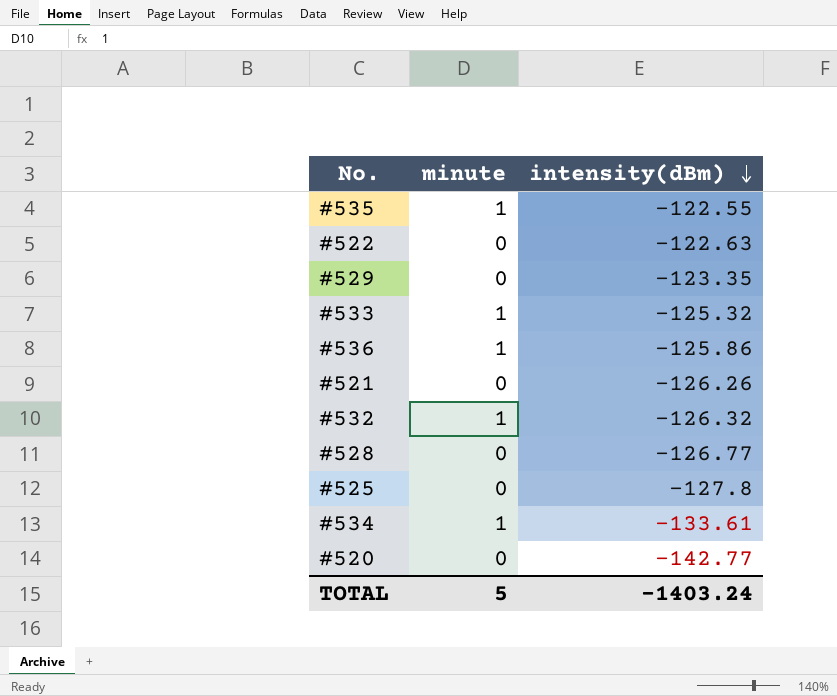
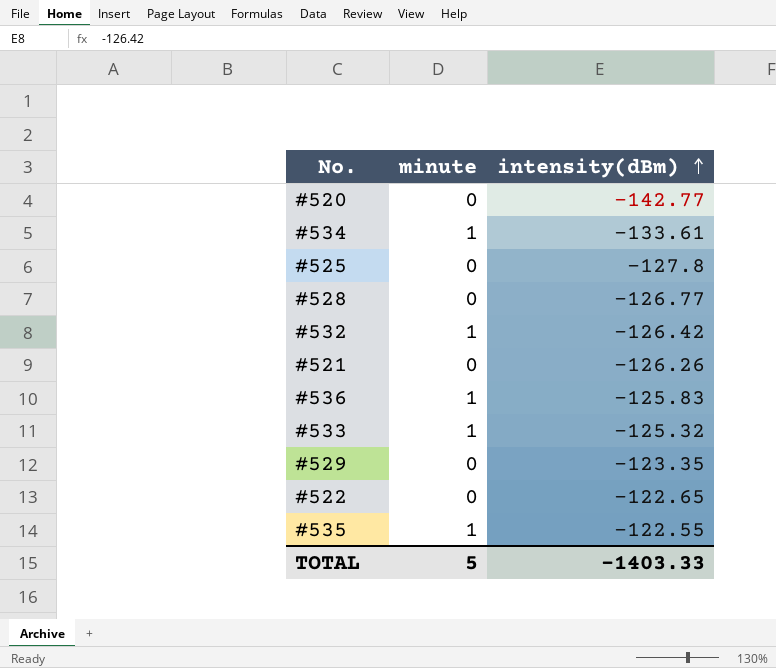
row order: intensity(dBm) descending -> intensity(dBm) ascending
#532 | intensity(dBm): -126.32 -> -126.42
#536 | intensity(dBm): -125.86 -> -125.83
#522 | intensity(dBm): -122.63 -> -122.65
TOTAL | intensity(dBm): -1403.24 -> -1403.33

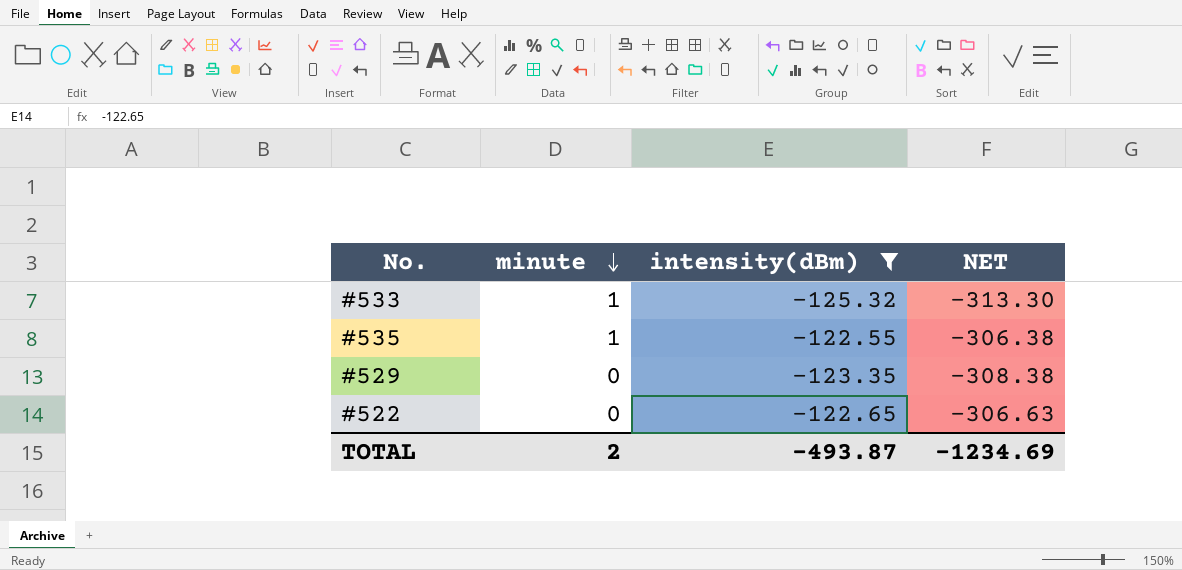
filter: none -> intensity(dBm) >= -125.32
row order: intensity(dBm) ascending -> minute descending
column NET | formula: none -> [intensity(dBm)] * 2.5
TOTAL | minute: 5 -> 2
TOTAL | intensity(dBm): -1403.33 -> -493.87

